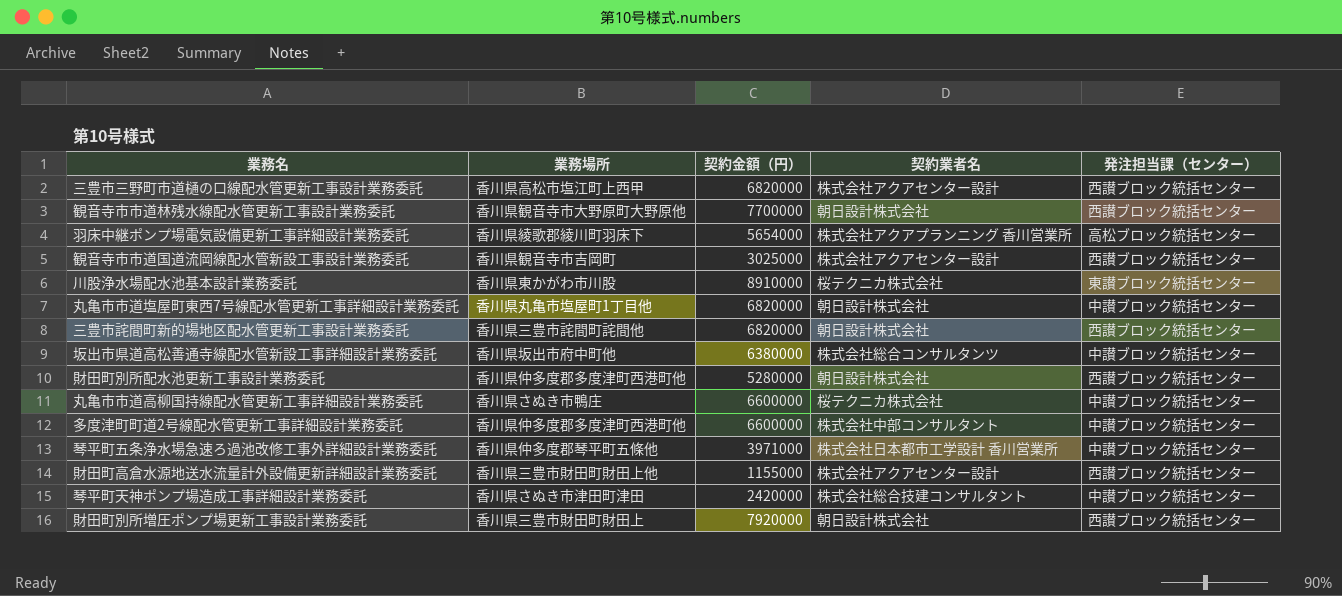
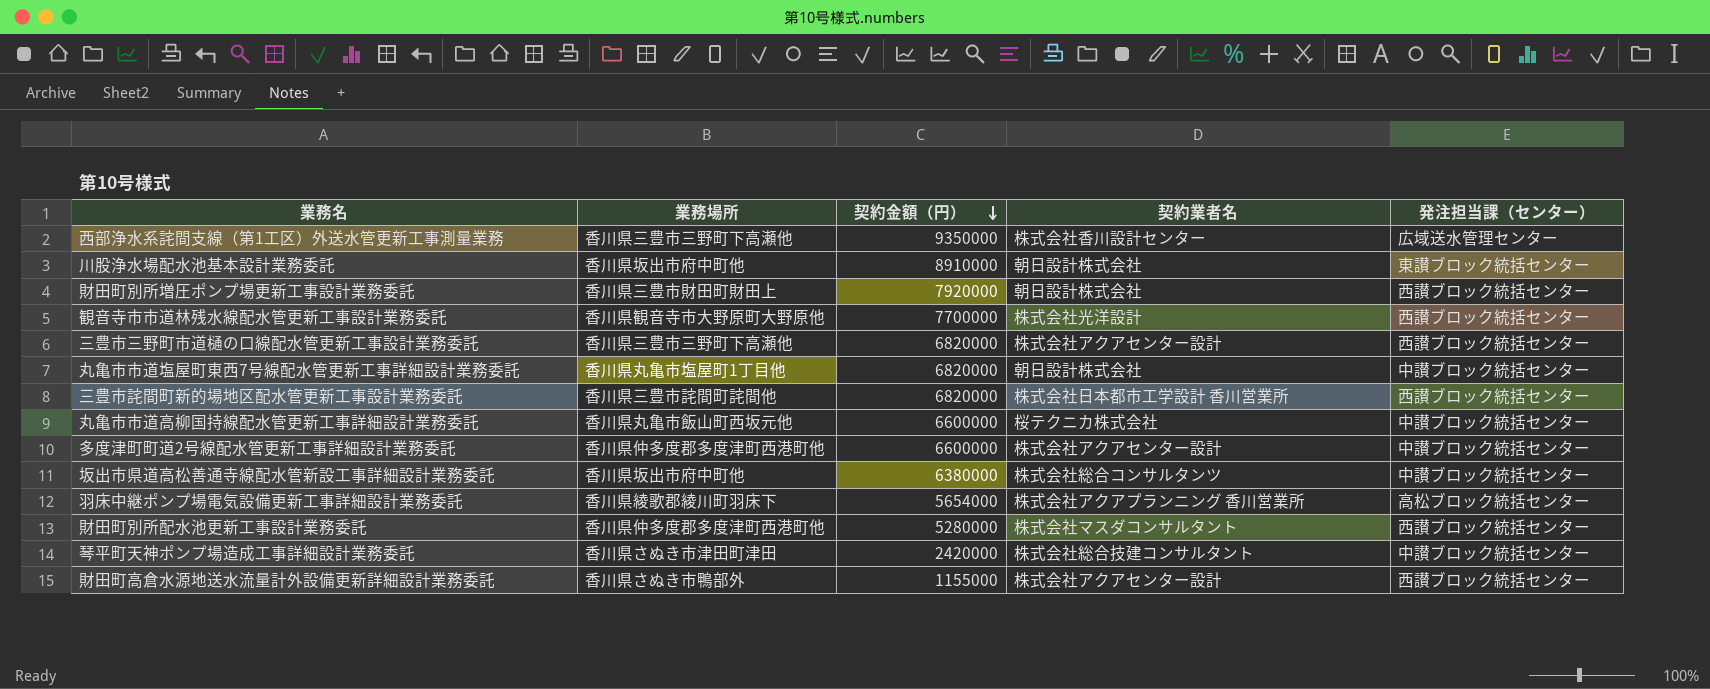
row order: none -> 契約金額（円） descending
row 観音寺市市道国道流岡線配水管新設工事設計業務委託: 香川県観音寺市吉岡町 | 3025000 | 株式会社アクアセンター設計 | 西讃ブロック統括センター -> none
row 琴平町五条浄水場急速ろ過池改修工事外詳細設計業務委託: 香川県仲多度郡琴平町五條他 | 3971000 | 株式会社日本都市工学設計 香川営業所 | 中讃ブロック統括センター -> none
row 西部浄水系詫間支線（第1工区）外送水管更新工事測量業務: none -> 香川県三豊市三野町下高瀬他 | 9350000 | 株式会社香川設計センター | 広域送水管理センター
川股浄水場配水池基本設計業務委託 | 業務場所: 香川県東かがわ市川股 -> 香川県坂出市府中町他
川股浄水場配水池基本設計業務委託 | 契約業者名: 桜テクニカ株式会社 -> 朝日設計株式会社
観音寺市市道林残水線配水管更新工事設計業務委託 | 契約業者名: 朝日設計株式会社 -> 株式会社光洋設計
三豊市三野町市道樋の口線配水管更新工事設計業務委託 | 業務場所: 香川県高松市塩江町上西甲 -> 香川県三豊市三野町下高瀬他
三豊市詫間町新的場地区配水管更新工事設計業務委託 | 契約業者名: 朝日設計株式会社 -> 株式会社日本都市工学設計 香川営業所
丸亀市市道高柳国持線配水管更新工事詳細設計業務委託 | 業務場所: 香川県さぬき市鴨庄 -> 香川県丸亀市飯山町西坂元他
多度津町町道2号線配水管更新工事詳細設計業務委託 | 契約業者名: 株式会社中部コンサルタント -> 株式会社アクアセンター設計
財田町別所配水池更新工事設計業務委託 | 契約業者名: 朝日設計株式会社 -> 株式会社マスダコンサルタント
財田町高倉水源地送水流量計外設備更新詳細設計業務委託 | 業務場所: 香川県三豊市財田町財田上他 -> 香川県さぬき市鴨部外

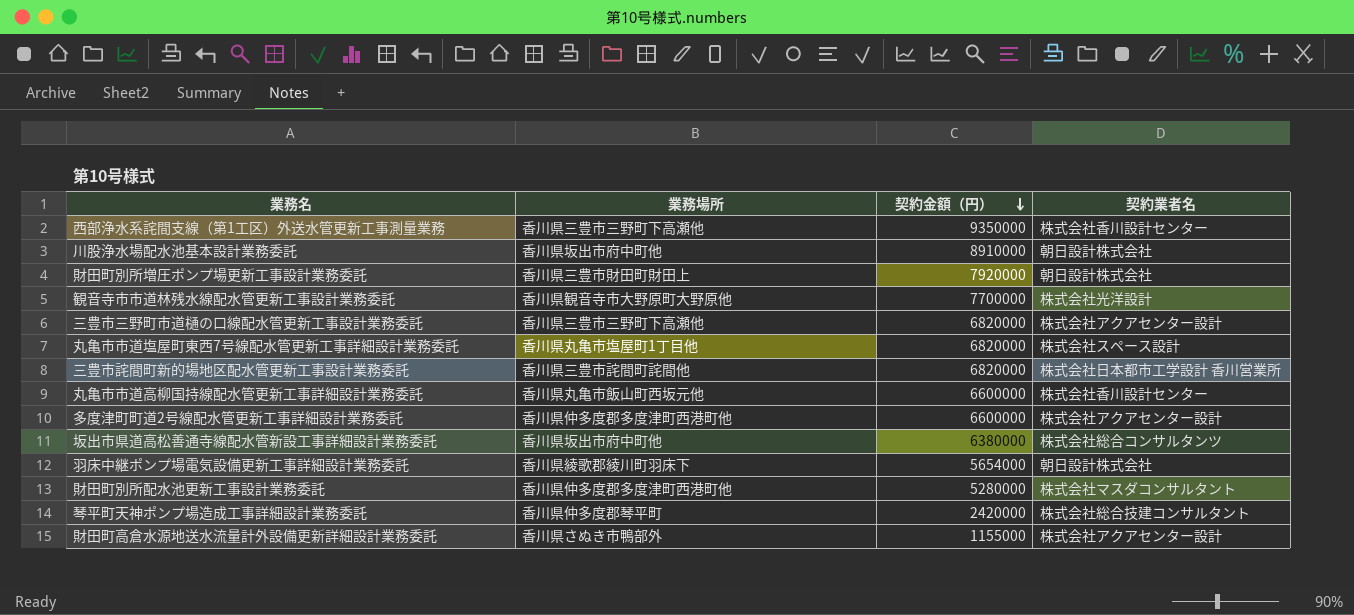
column 発注担当課（センター） | position: 5 -> none
丸亀市市道塩屋町東西7号線配水管更新工事詳細設計業務委託 | 契約業者名: 朝日設計株式会社 -> 株式会社スペース設計
丸亀市市道高柳国持線配水管更新工事詳細設計業務委託 | 契約業者名: 桜テクニカ株式会社 -> 株式会社香川設計センター
羽床中継ポンプ場電気設備更新工事詳細設計業務委託 | 契約業者名: 株式会社アクアプランニング 香川営業所 -> 朝日設計株式会社
琴平町天神ポンプ場造成工事詳細設計業務委託 | 業務場所: 香川県さぬき市津田町津田 -> 香川県仲多度郡琴平町

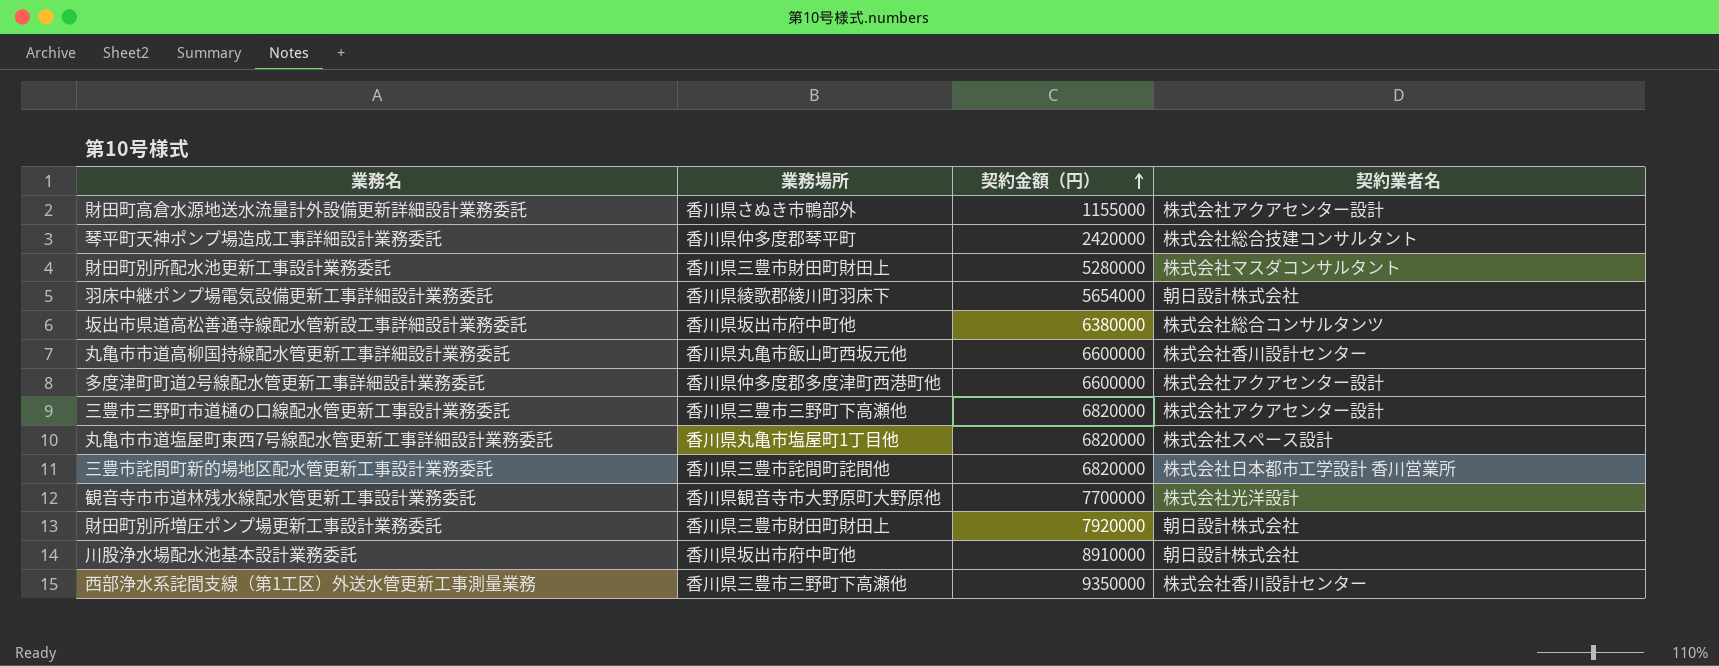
row order: 契約金額（円） descending -> 契約金額（円） ascending
財田町別所配水池更新工事設計業務委託 | 業務場所: 香川県仲多度郡多度津町西港町他 -> 香川県三豊市財田町財田上

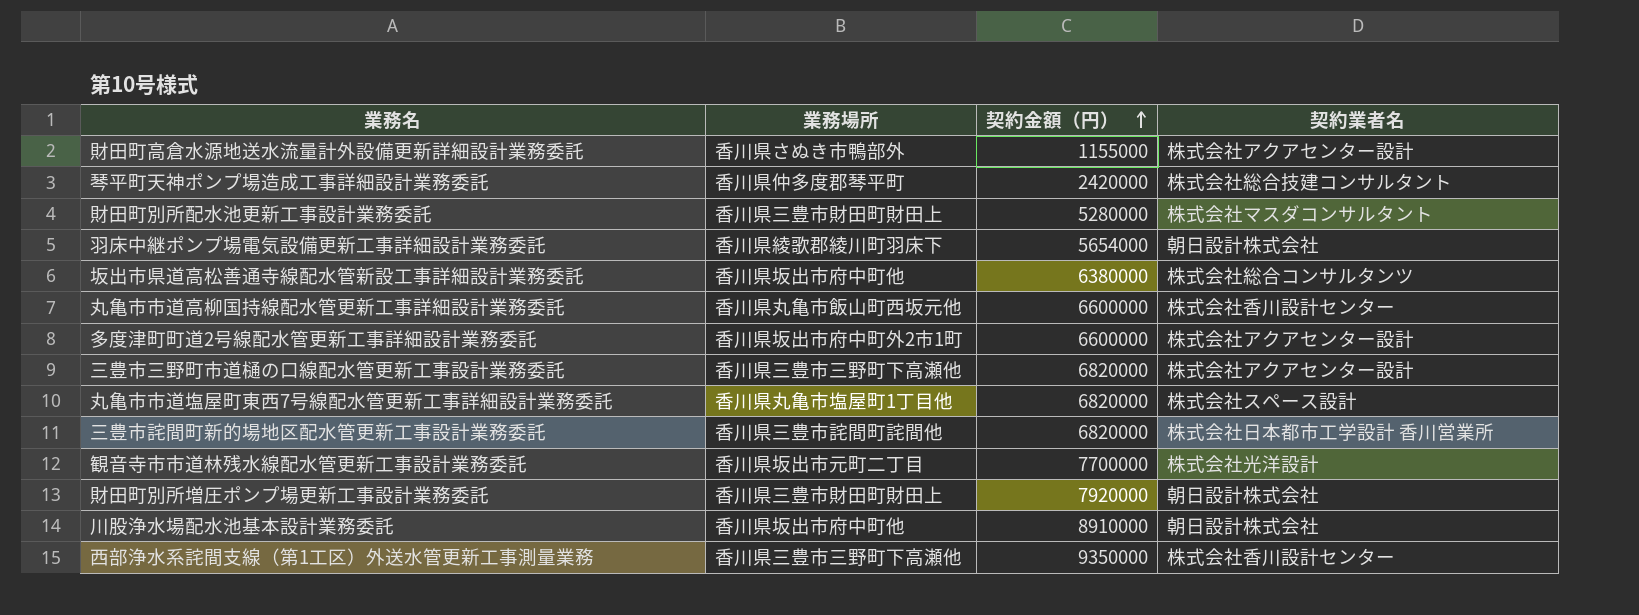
多度津町町道2号線配水管更新工事詳細設計業務委託 | 業務場所: 香川県仲多度郡多度津町西港町他 -> 香川県坂出市府中町外2市1町
観音寺市市道林残水線配水管更新工事設計業務委託 | 業務場所: 香川県観音寺市大野原町大野原他 -> 香川県坂出市元町二丁目

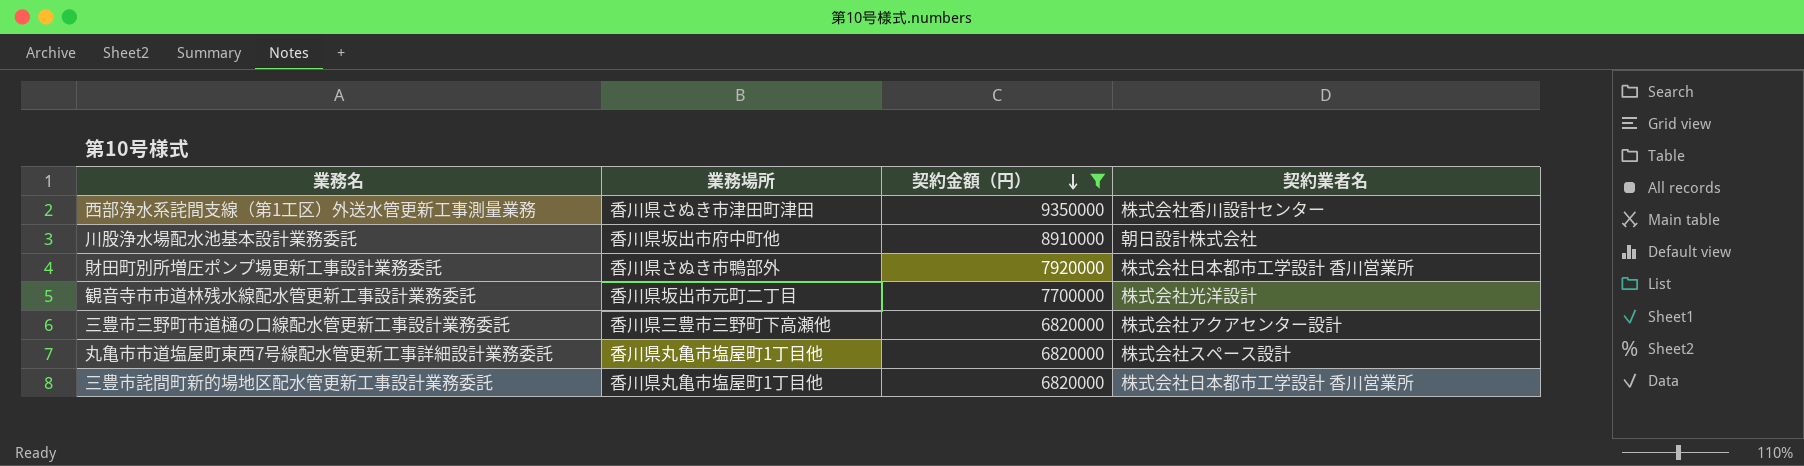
filter: none -> 契約金額（円） >= 6820000
row order: 契約金額（円） ascending -> 契約金額（円） descending
西部浄水系詫間支線（第1工区）外送水管更新工事測量業務 | 業務場所: 香川県三豊市三野町下高瀬他 -> 香川県さぬき市津田町津田
財田町別所増圧ポンプ場更新工事設計業務委託 | 業務場所: 香川県三豊市財田町財田上 -> 香川県さぬき市鴨部外
財田町別所増圧ポンプ場更新工事設計業務委託 | 契約業者名: 朝日設計株式会社 -> 株式会社日本都市工学設計 香川営業所
三豊市詫間町新的場地区配水管更新工事設計業務委託 | 業務場所: 香川県三豊市詫間町詫間他 -> 香川県丸亀市塩屋町1丁目他

